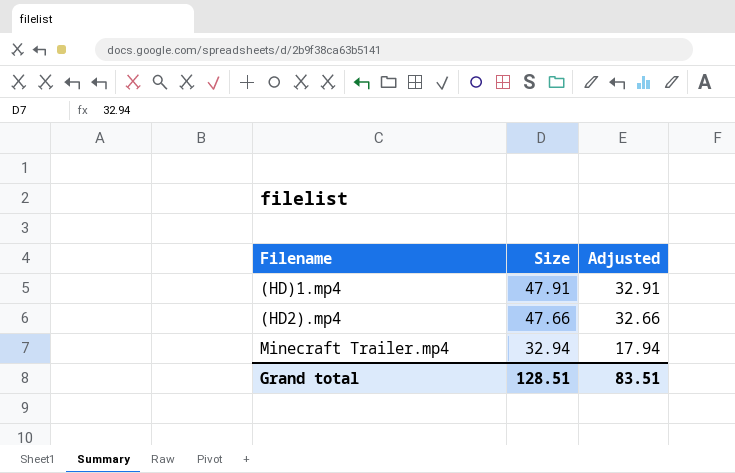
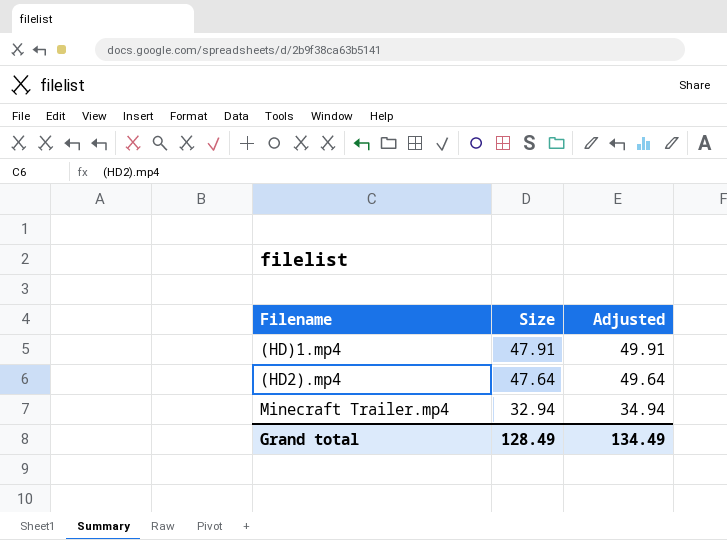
column Adjusted | formula: [Size] - 15 -> [Size] + 2
(HD2).mp4 | Size: 47.66 -> 47.64
Grand total | Size: 128.51 -> 128.49
Grand total | Adjusted: 83.51 -> 134.49

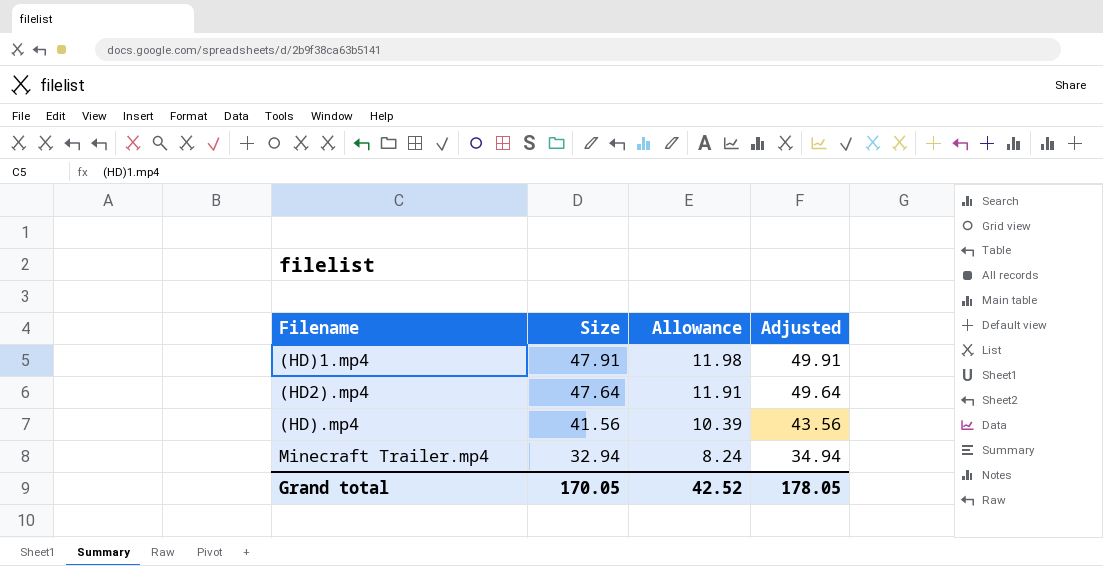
column Allowance | formula: none -> [Size] * 0.25
row (HD).mp4: none -> 41.56 | 10.39 | 43.56
Grand total | Size: 128.49 -> 170.05
Grand total | Adjusted: 134.49 -> 178.05

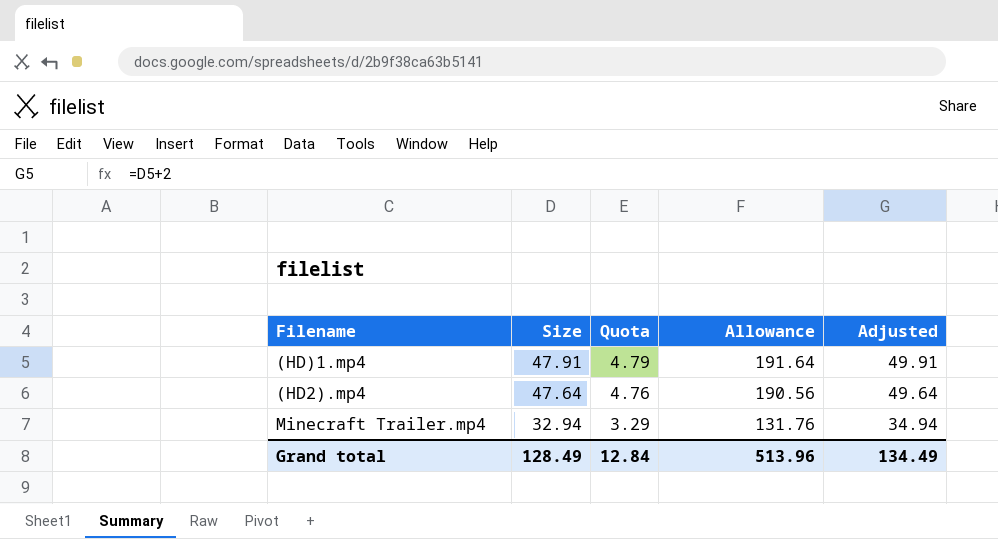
column Quota | formula: none -> [Size] * 0.1
column Allowance | formula: [Size] * 0.25 -> [Size] * 4
row (HD).mp4: 41.56 | 10.39 | 43.56 -> none
Grand total | Size: 170.05 -> 128.49
Grand total | Allowance: 42.52 -> 513.96
Grand total | Adjusted: 178.05 -> 134.49

